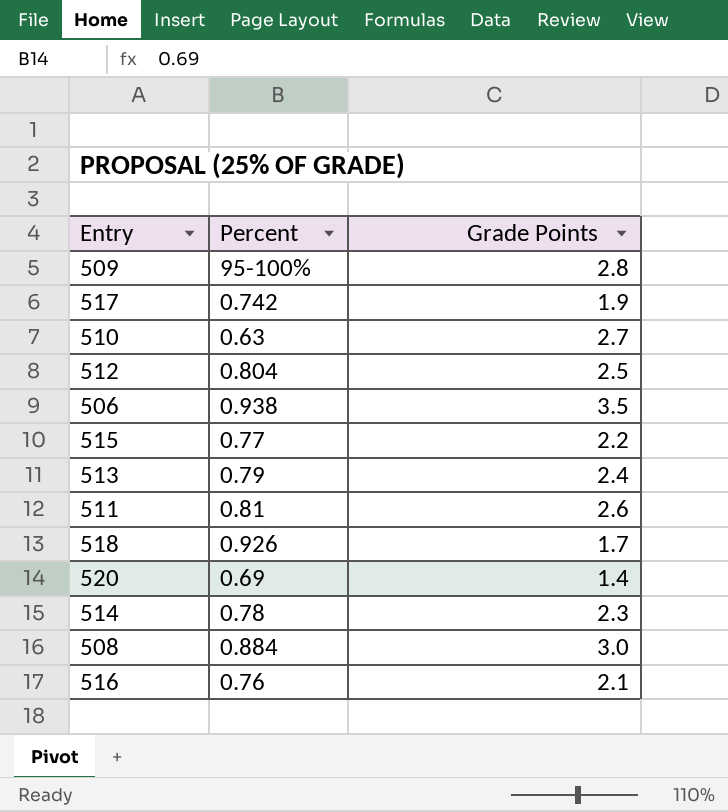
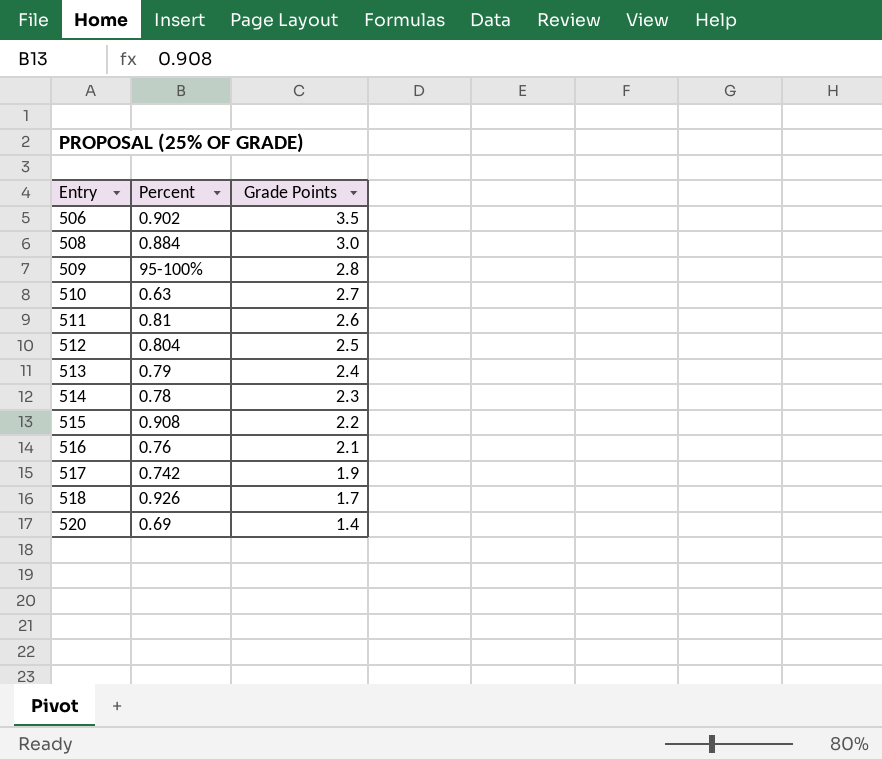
row order: none -> Entry ascending
506 | Percent: 0.938 -> 0.902
515 | Percent: 0.77 -> 0.908

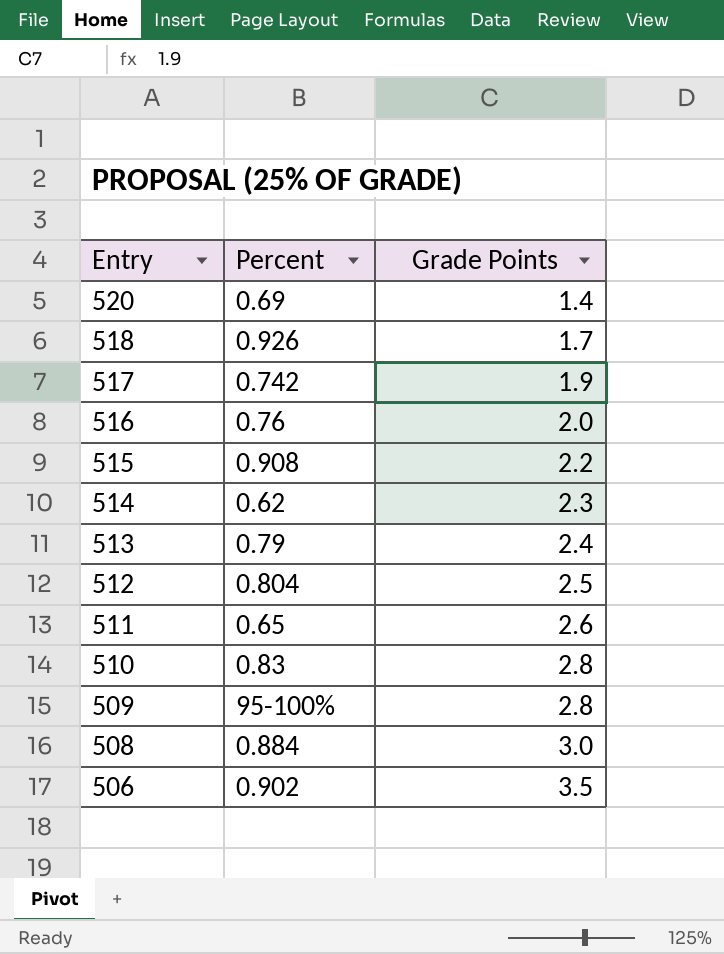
row order: Entry ascending -> Entry descending
516 | Grade Points: 2.1 -> 2.0
514 | Percent: 0.78 -> 0.62
511 | Percent: 0.81 -> 0.65
510 | Percent: 0.63 -> 0.83
510 | Grade Points: 2.7 -> 2.8

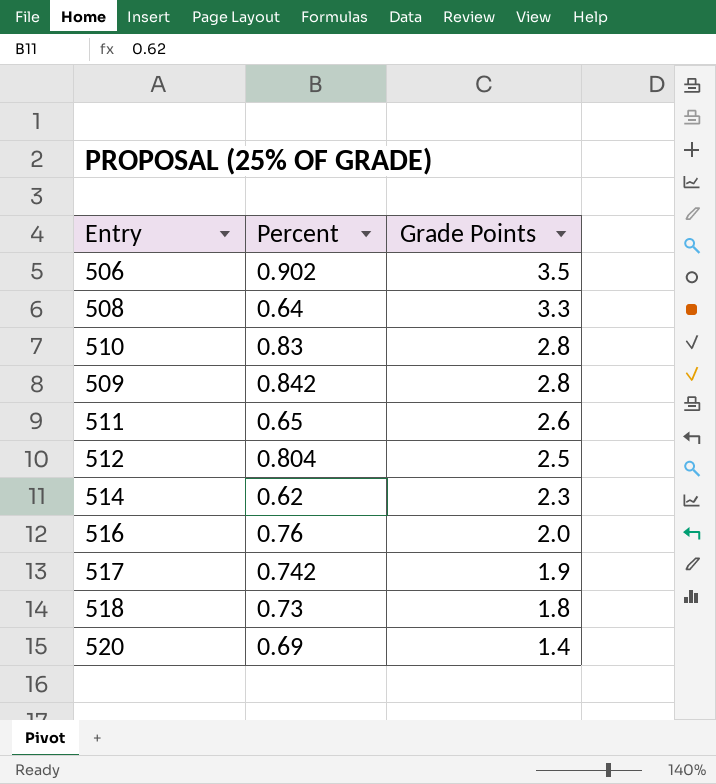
row order: Entry descending -> Grade Points descending
row 515: 0.908 | 2.2 -> none
row 513: 0.79 | 2.4 -> none
508 | Percent: 0.884 -> 0.64
508 | Grade Points: 3.0 -> 3.3
509 | Percent: 95-100% -> 0.842
518 | Percent: 0.926 -> 0.73
518 | Grade Points: 1.7 -> 1.8

